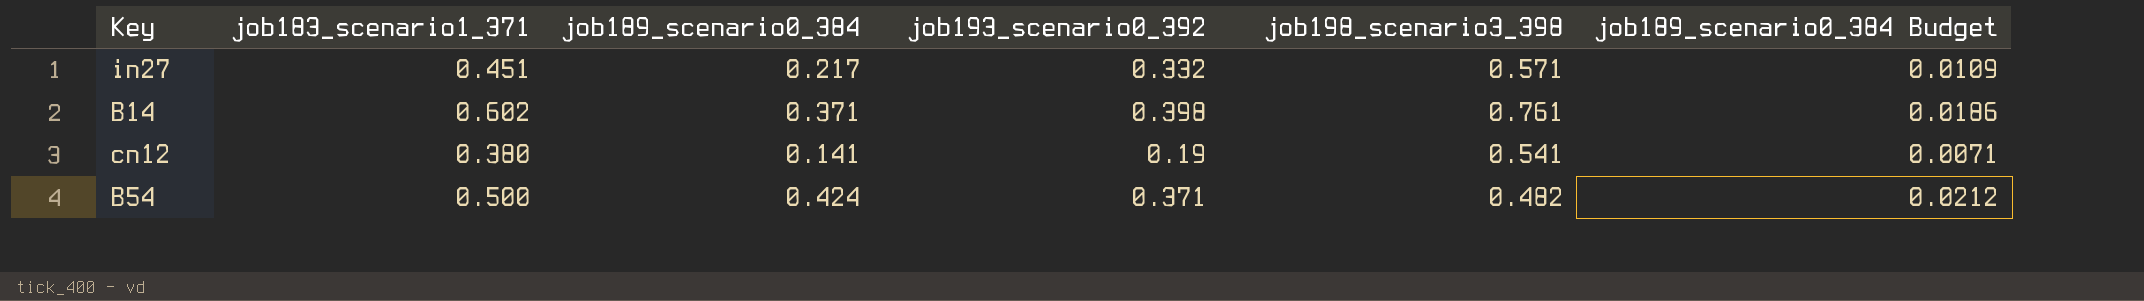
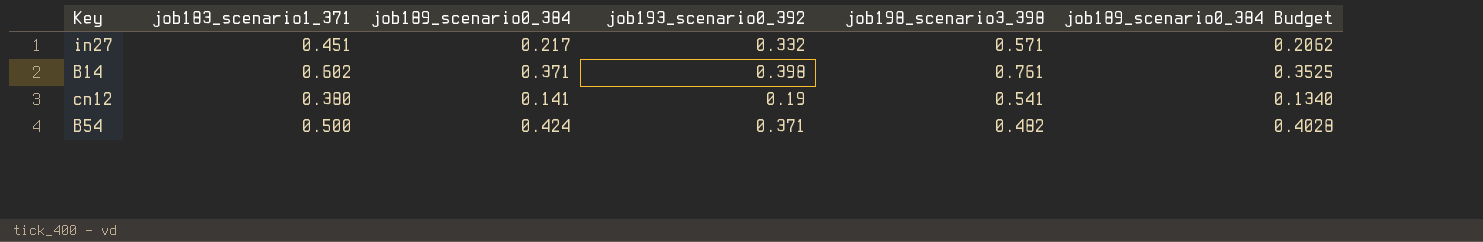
column job189_scenario0_384 Budget | formula: [job189_scenario0_384] * 0.05 -> [job189_scenario0_384] * 0.95

